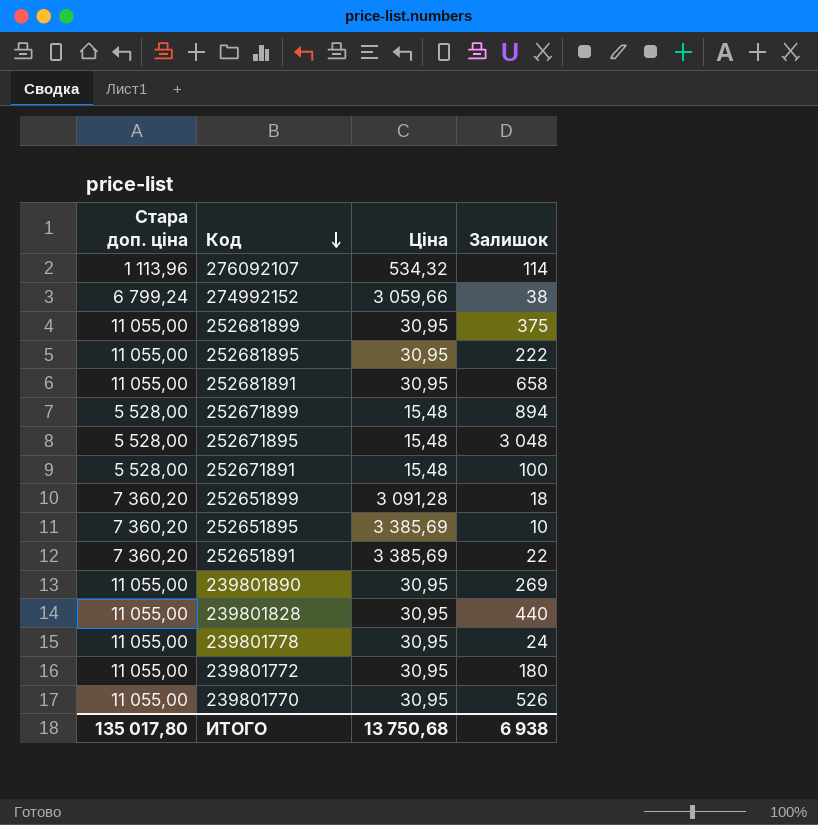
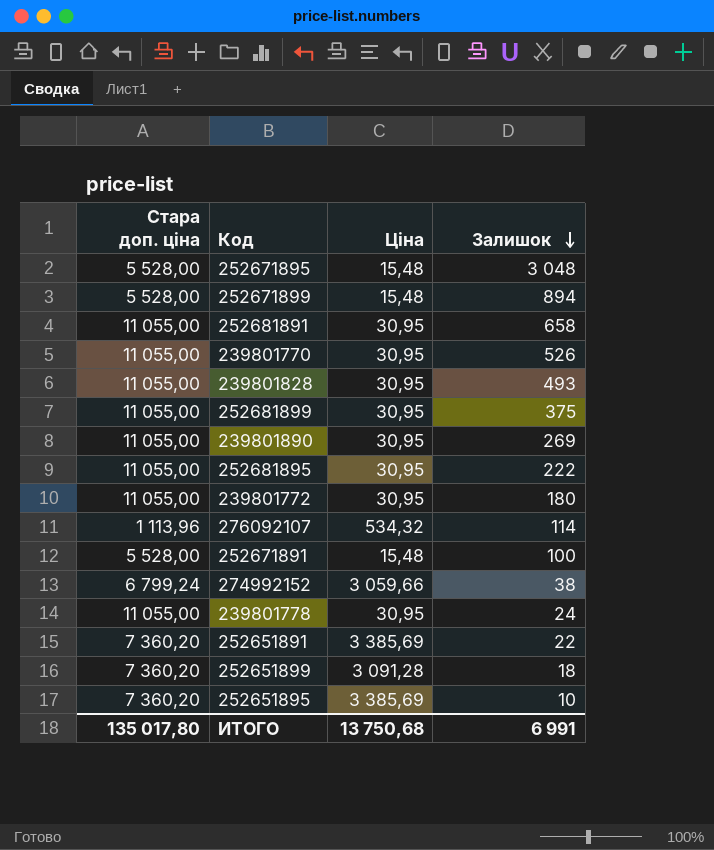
row order: Код descending -> Залишок descending
239801828 | Залишок: 440 -> 493
ИТОГО | Залишок: 6 938 -> 6 991

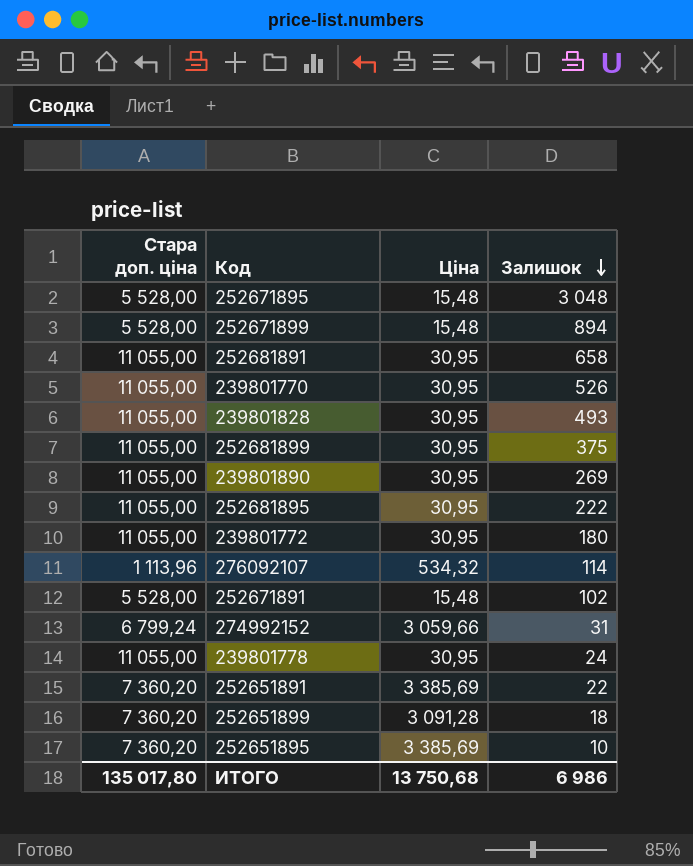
252671891 | Залишок: 100 -> 102
274992152 | Залишок: 38 -> 31
ИТОГО | Залишок: 6 991 -> 6 986

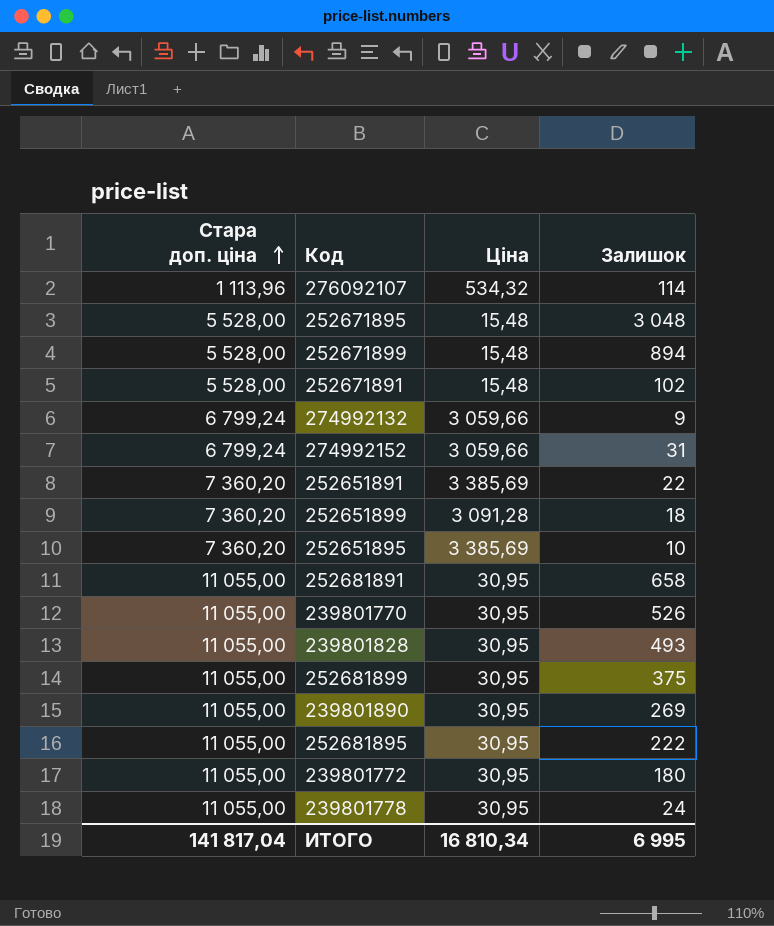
row order: Залишок descending -> Стара доп. ціна ascending
row 274992132: none -> 6 799,24 | 3 059,66 | 9
ИТОГО | Стара доп. ціна: 135 017,80 -> 141 817,04
ИТОГО | Ціна: 13 750,68 -> 16 810,34
ИТОГО | Залишок: 6 986 -> 6 995

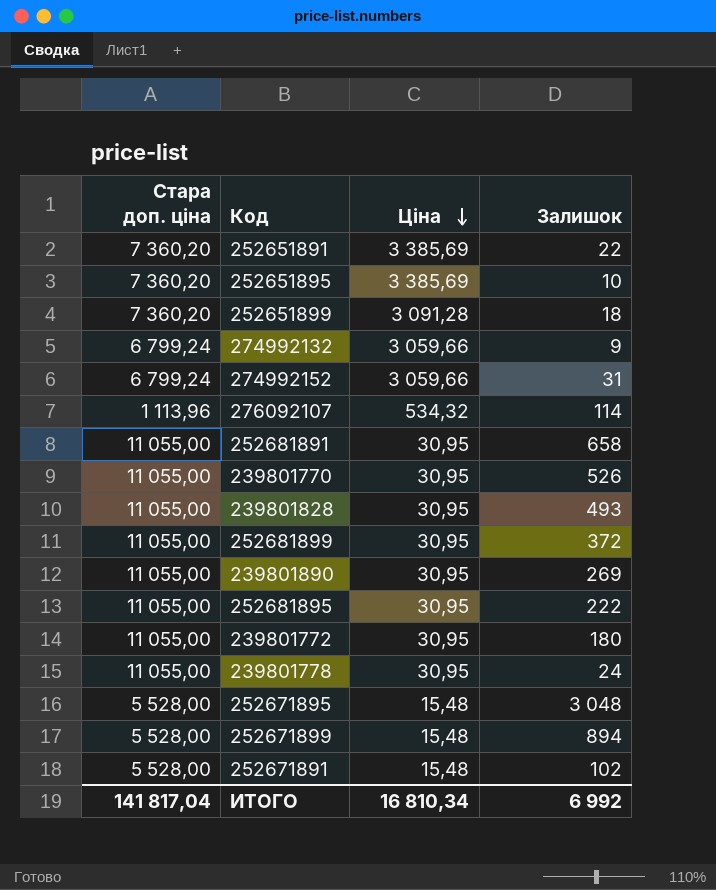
row order: Стара доп. ціна ascending -> Ціна descending
252681899 | Залишок: 375 -> 372
ИТОГО | Залишок: 6 995 -> 6 992

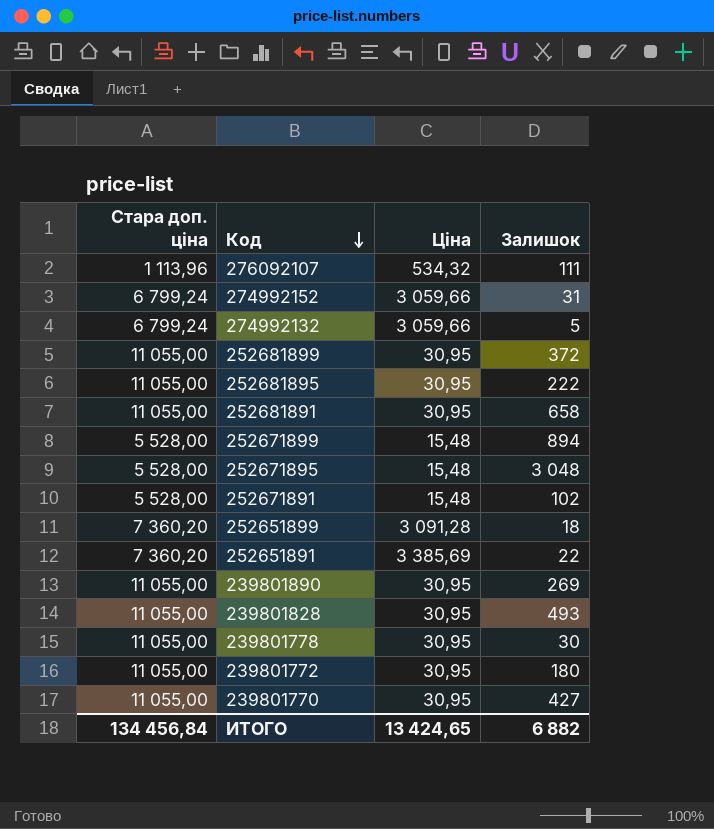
row order: Ціна descending -> Код descending
row 252651895: 7 360,20 | 3 385,69 | 10 -> none
276092107 | Залишок: 114 -> 111
274992132 | Залишок: 9 -> 5
239801778 | Залишок: 24 -> 30
239801770 | Залишок: 526 -> 427
ИТОГО | Стара доп. ціна: 141 817,04 -> 134 456,84
ИТОГО | Ціна: 16 810,34 -> 13 424,65
ИТОГО | Залишок: 6 992 -> 6 882

